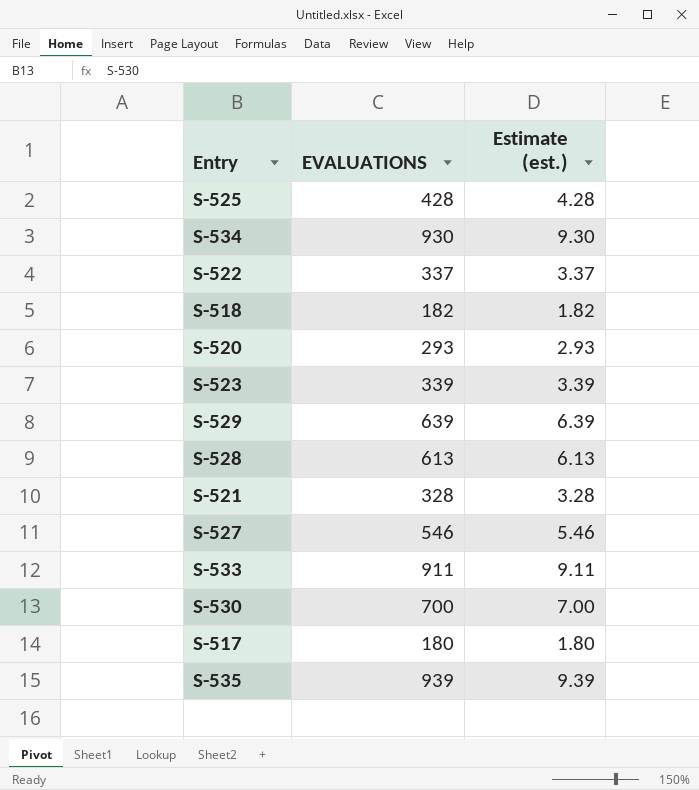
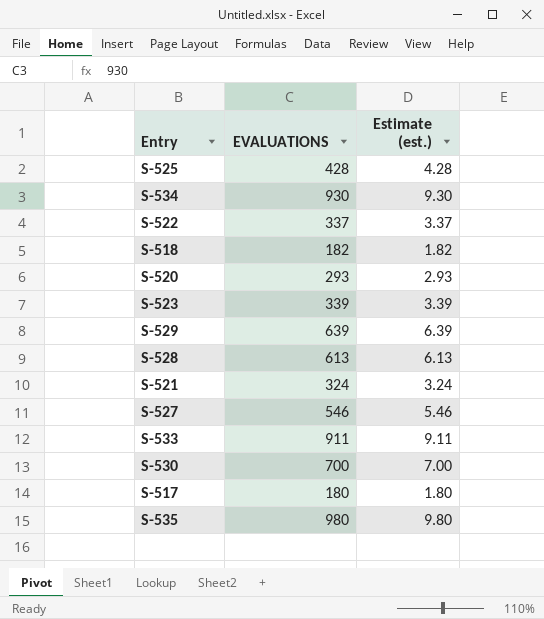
S-521 | EVALUATIONS: 328 -> 324
S-521 | Estimate (est.): 3.28 -> 3.24
S-535 | EVALUATIONS: 939 -> 980
S-535 | Estimate (est.): 9.39 -> 9.80

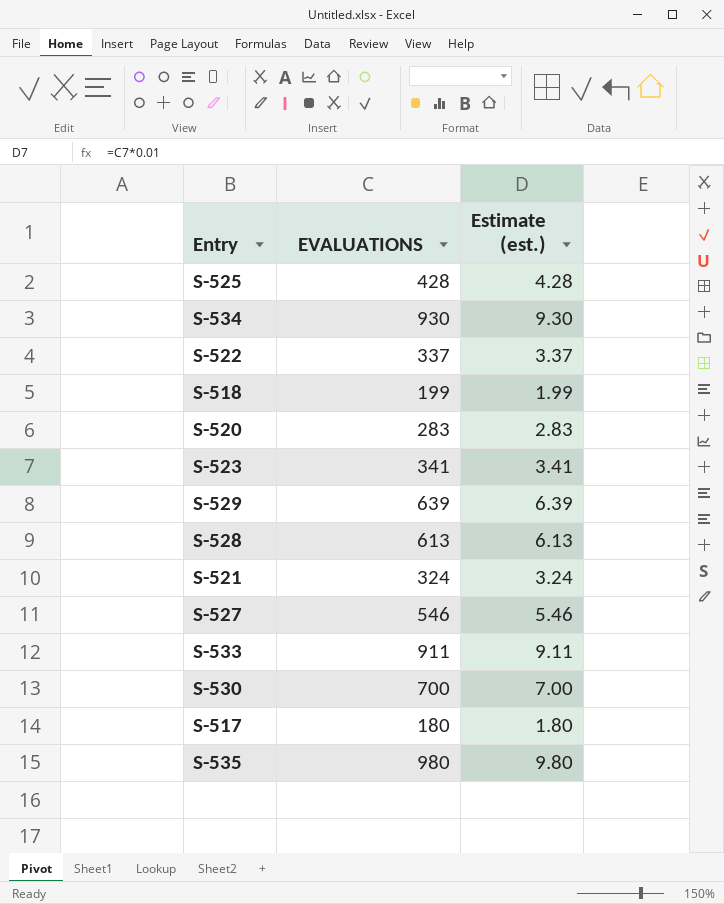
S-518 | EVALUATIONS: 182 -> 199
S-518 | Estimate (est.): 1.82 -> 1.99
S-520 | EVALUATIONS: 293 -> 283
S-520 | Estimate (est.): 2.93 -> 2.83
S-523 | EVALUATIONS: 339 -> 341
S-523 | Estimate (est.): 3.39 -> 3.41

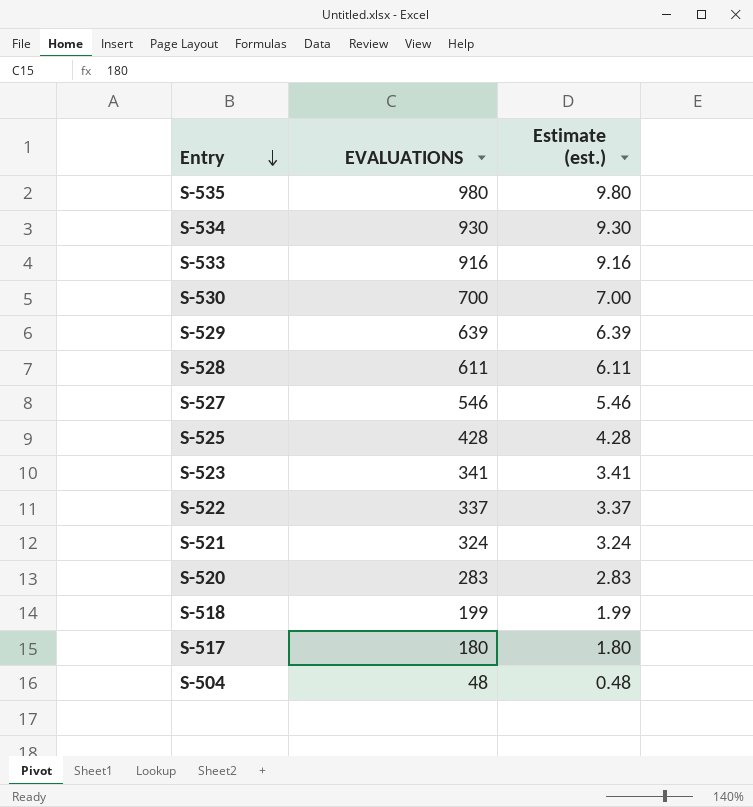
row order: none -> Entry descending
S-533 | EVALUATIONS: 911 -> 916
S-533 | Estimate (est.): 9.11 -> 9.16
S-528 | EVALUATIONS: 613 -> 611
S-528 | Estimate (est.): 6.13 -> 6.11
row S-504: none -> 48 | 0.48

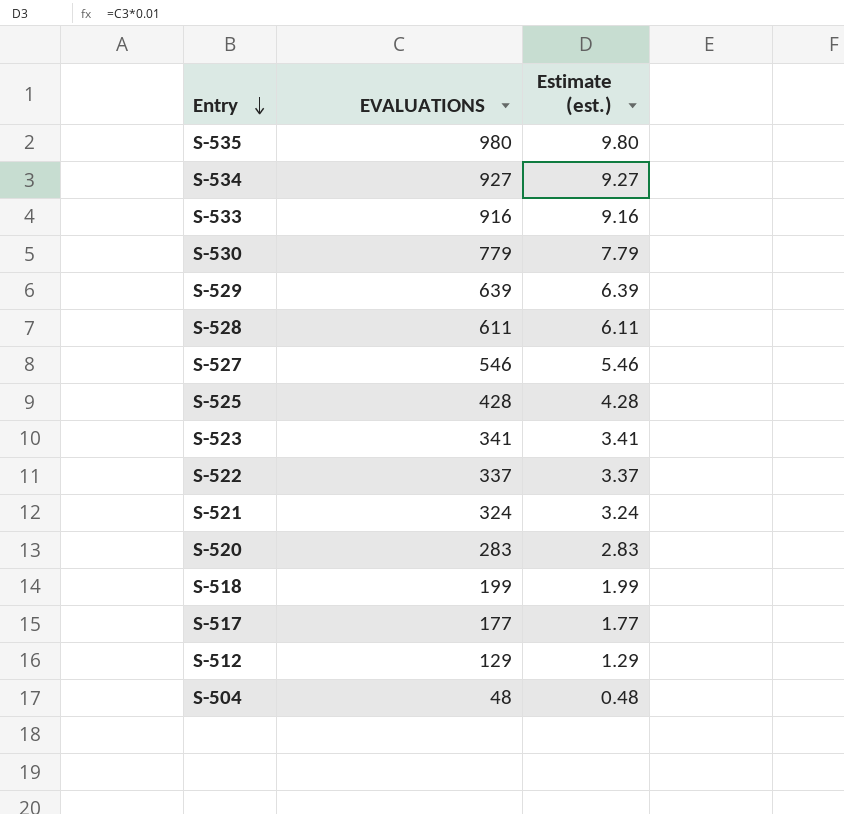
S-534 | EVALUATIONS: 930 -> 927
S-534 | Estimate (est.): 9.30 -> 9.27
S-530 | EVALUATIONS: 700 -> 779
S-530 | Estimate (est.): 7.00 -> 7.79
S-517 | EVALUATIONS: 180 -> 177
S-517 | Estimate (est.): 1.80 -> 1.77
row S-512: none -> 129 | 1.29

